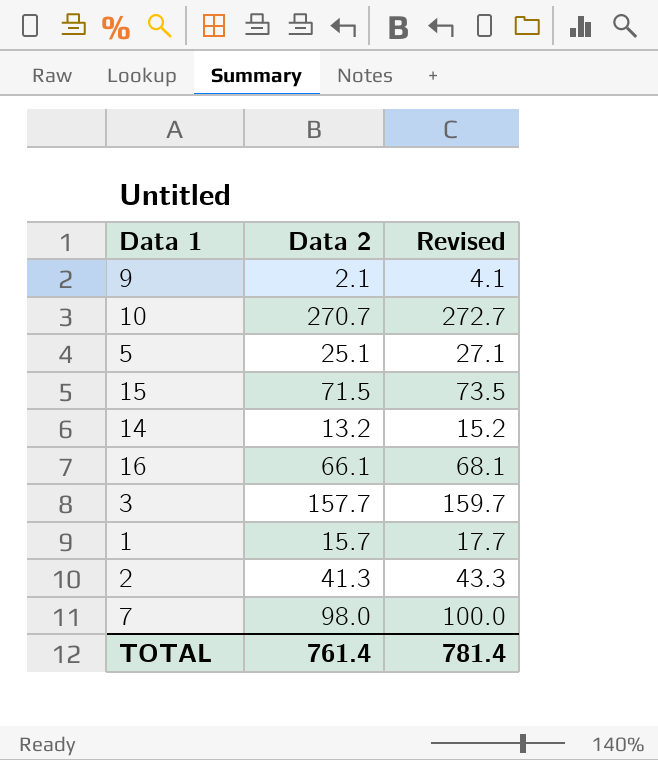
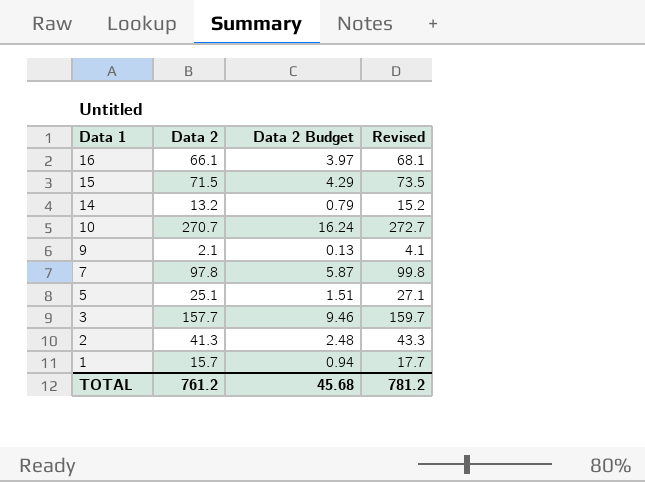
row order: none -> Data 1 descending
column Data 2 Budget | formula: none -> [Data 2] * 0.06
7 | Data 2: 98.0 -> 97.8
7 | Revised: 100.0 -> 99.8
TOTAL | Data 2: 761.4 -> 761.2
TOTAL | Revised: 781.4 -> 781.2

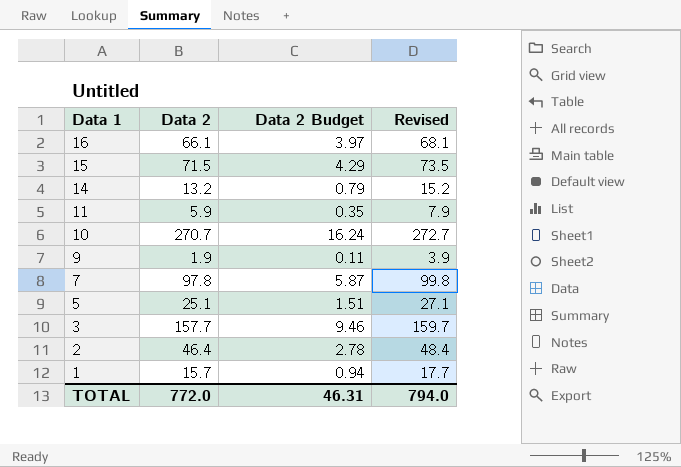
row 11: none -> 5.9 | 0.35 | 7.9
9 | Data 2: 2.1 -> 1.9
9 | Data 2 Budget: 0.13 -> 0.11
9 | Revised: 4.1 -> 3.9
2 | Data 2: 41.3 -> 46.4
2 | Data 2 Budget: 2.48 -> 2.78
2 | Revised: 43.3 -> 48.4
TOTAL | Data 2: 761.2 -> 772.0
TOTAL | Data 2 Budget: 45.68 -> 46.31
TOTAL | Revised: 781.2 -> 794.0

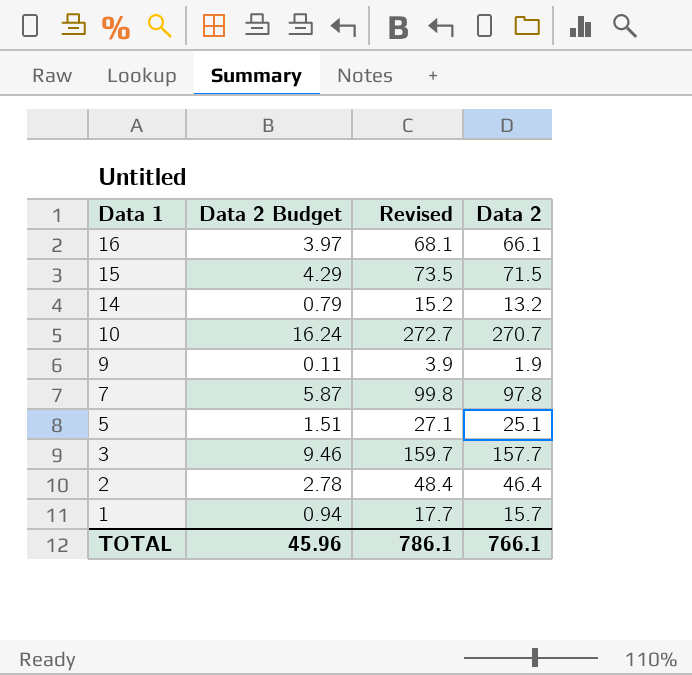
column Data 2 | position: 2 -> 4
row 11: 5.9 | 0.35 | 7.9 -> none
TOTAL | Data 2 Budget: 46.31 -> 45.96
TOTAL | Revised: 794.0 -> 786.1
TOTAL | Data 2: 772.0 -> 766.1

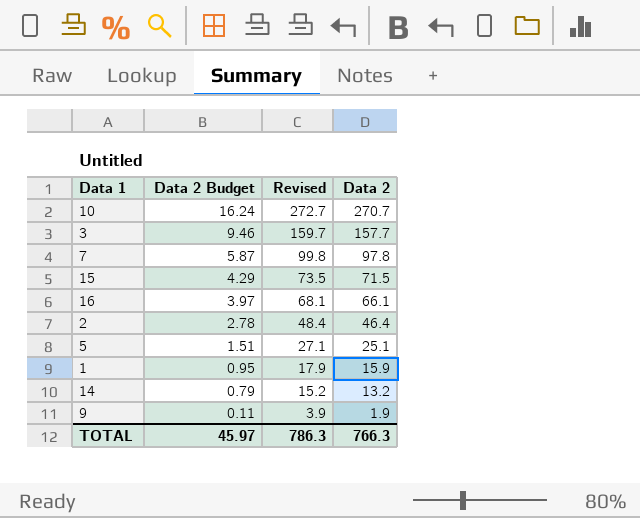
row order: Data 1 descending -> Data 2 Budget descending
1 | Data 2 Budget: 0.94 -> 0.95
1 | Revised: 17.7 -> 17.9
1 | Data 2: 15.7 -> 15.9
TOTAL | Data 2 Budget: 45.96 -> 45.97
TOTAL | Revised: 786.1 -> 786.3
TOTAL | Data 2: 766.1 -> 766.3

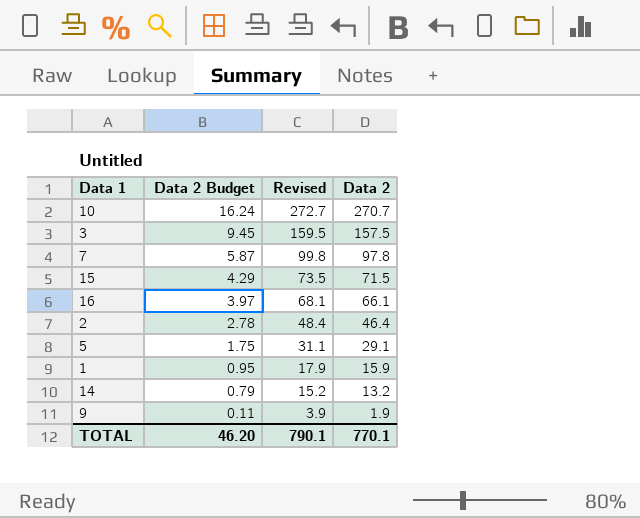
3 | Data 2 Budget: 9.46 -> 9.45
3 | Revised: 159.7 -> 159.5
3 | Data 2: 157.7 -> 157.5
5 | Data 2 Budget: 1.51 -> 1.75
5 | Revised: 27.1 -> 31.1
5 | Data 2: 25.1 -> 29.1
TOTAL | Data 2 Budget: 45.97 -> 46.20
TOTAL | Revised: 786.3 -> 790.1
TOTAL | Data 2: 766.3 -> 770.1

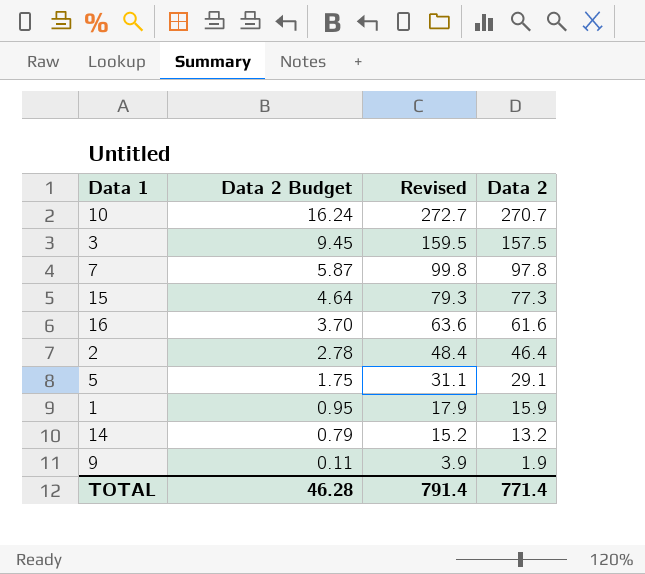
15 | Data 2 Budget: 4.29 -> 4.64
15 | Revised: 73.5 -> 79.3
15 | Data 2: 71.5 -> 77.3
16 | Data 2 Budget: 3.97 -> 3.70
16 | Revised: 68.1 -> 63.6
16 | Data 2: 66.1 -> 61.6
TOTAL | Data 2 Budget: 46.20 -> 46.28
TOTAL | Revised: 790.1 -> 791.4
TOTAL | Data 2: 770.1 -> 771.4

